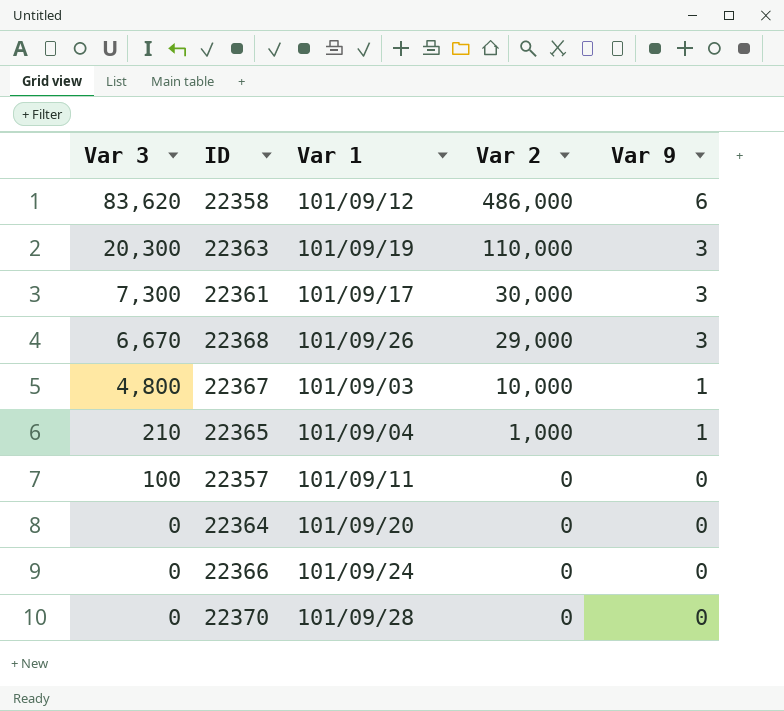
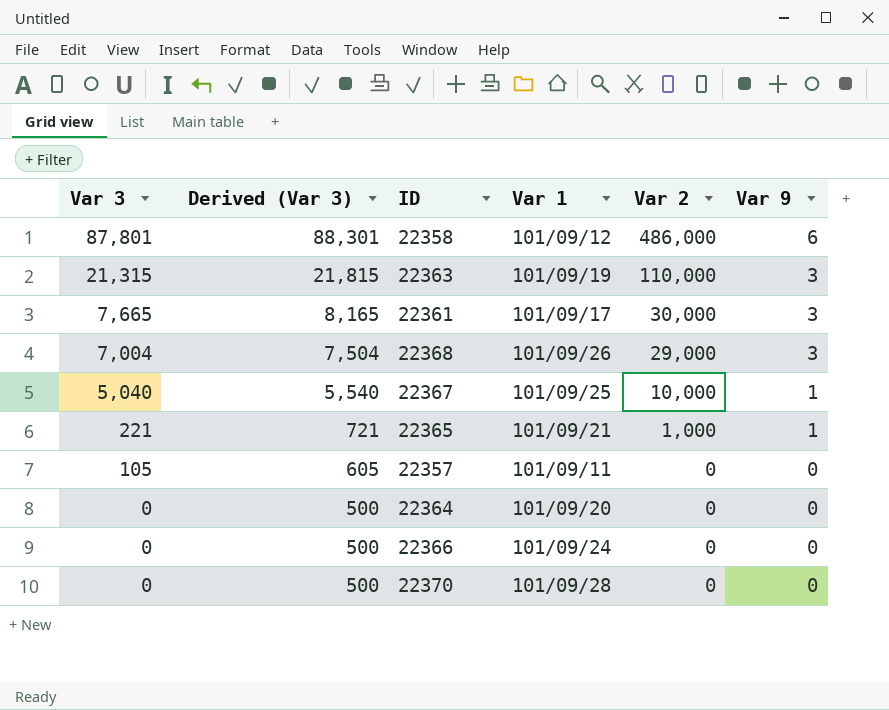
column Derived (Var 3) | formula: none -> [Var 3] + 500
22358 | Var 3: 83,620 -> 87,801
22363 | Var 3: 20,300 -> 21,315
22361 | Var 3: 7,300 -> 7,665
22368 | Var 3: 6,670 -> 7,004
22367 | Var 3: 4,800 -> 5,040
22367 | Var 1: 101/09/03 -> 101/09/25
22365 | Var 3: 210 -> 221
22365 | Var 1: 101/09/04 -> 101/09/21
22357 | Var 3: 100 -> 105

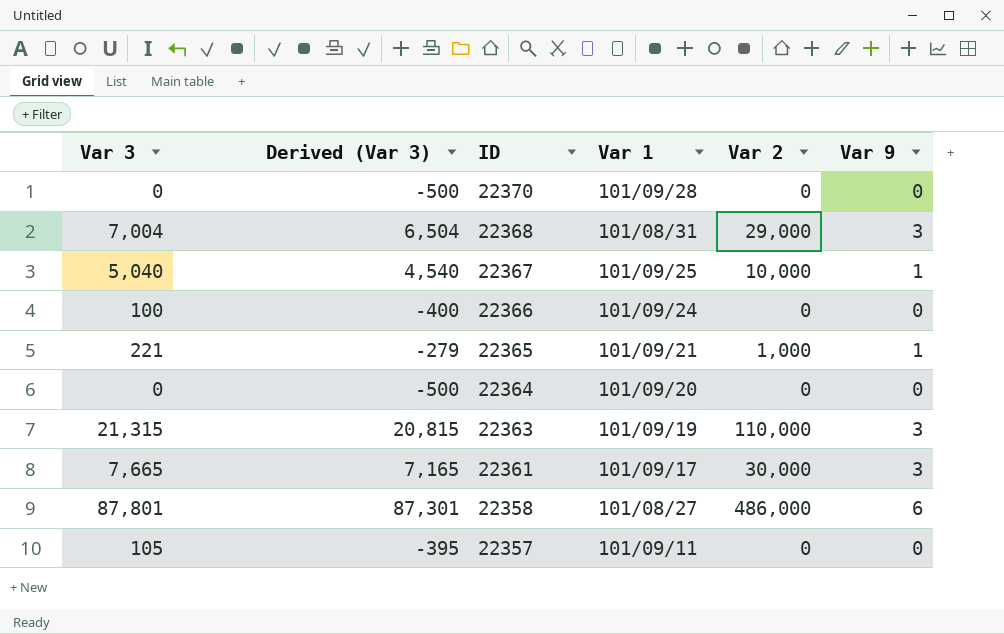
row order: Var 3 descending -> ID descending
column Derived (Var 3) | formula: [Var 3] + 500 -> [Var 3] - 500
22368 | Var 1: 101/09/26 -> 101/08/31
22366 | Var 3: 0 -> 100
22358 | Var 1: 101/09/12 -> 101/08/27

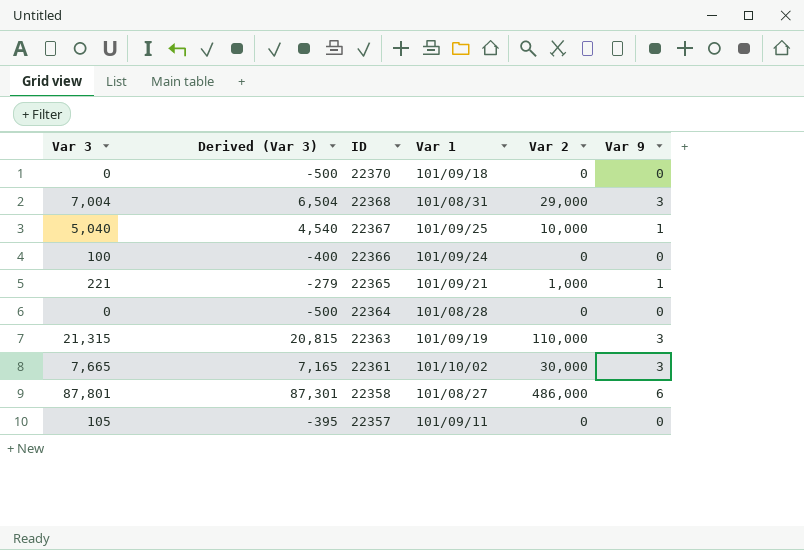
22370 | Var 1: 101/09/28 -> 101/09/18
22364 | Var 1: 101/09/20 -> 101/08/28
22361 | Var 1: 101/09/17 -> 101/10/02

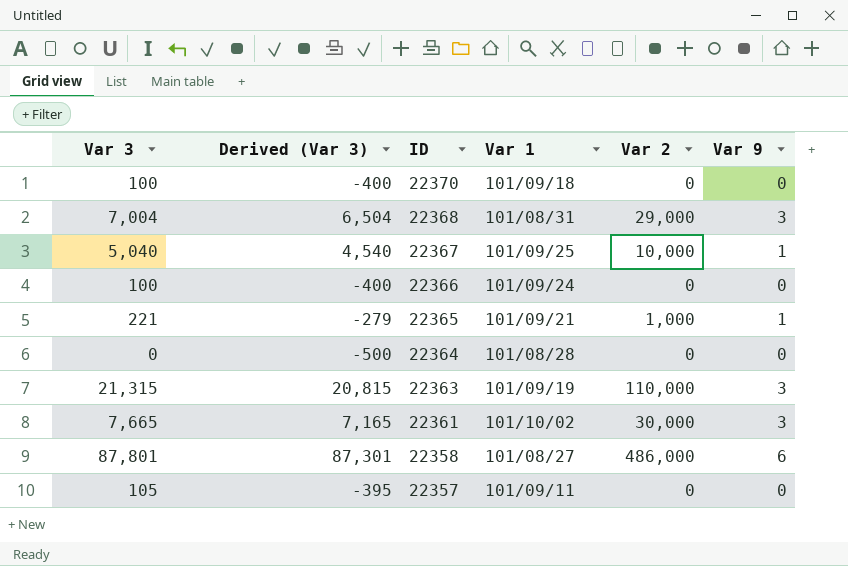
22370 | Var 3: 0 -> 100
22370 | Derived (Var 3): -500 -> -400

